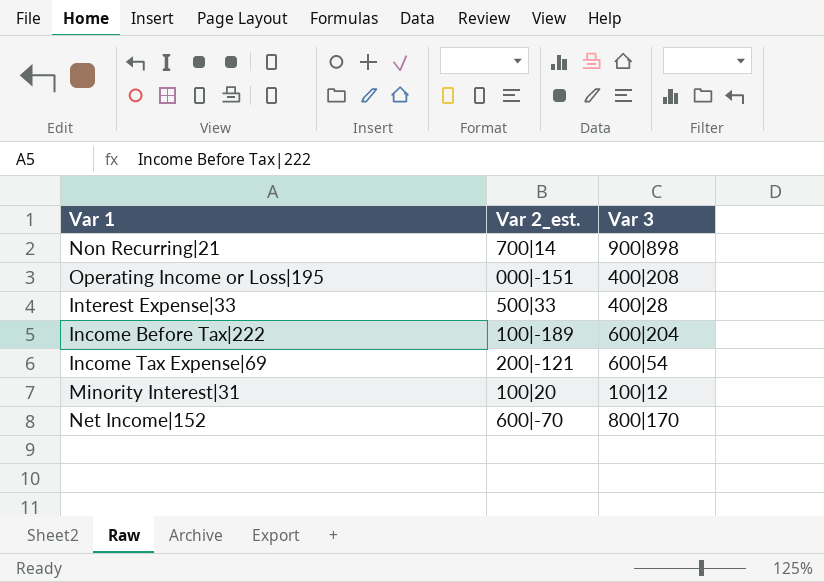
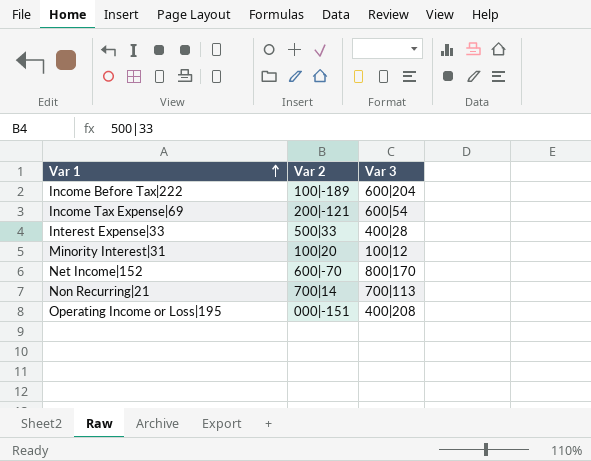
row order: none -> Var 1 ascending
column name: Var 2_est. -> Var 2
Non Recurring|21 | Var 3: 900|898 -> 700|113

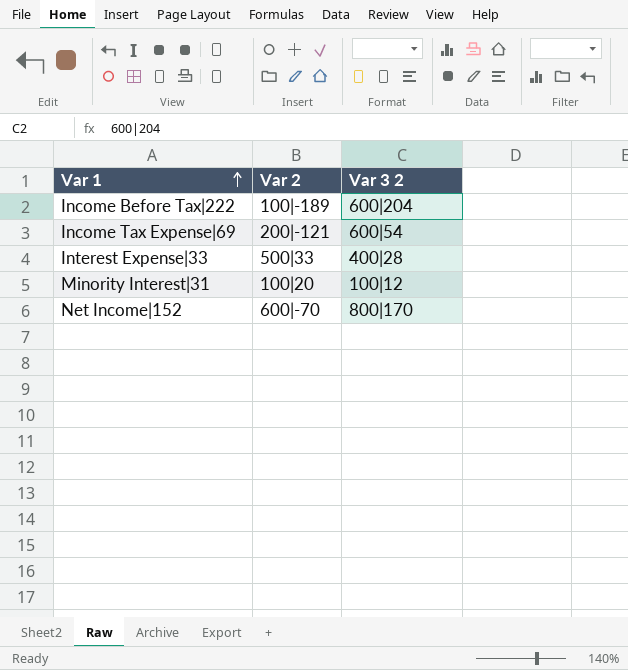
column name: Var 3 -> Var 3 2
row Non Recurring|21: 700|14 | 700|113 -> none
row Operating Income or Loss|195: 000|-151 | 400|208 -> none

